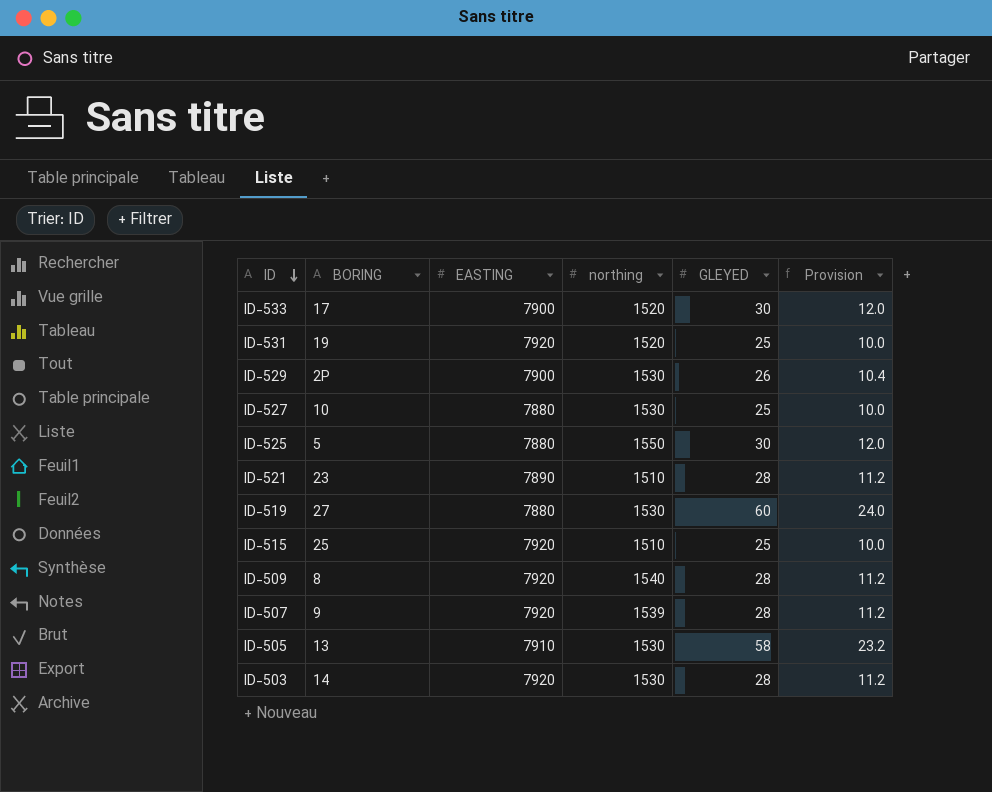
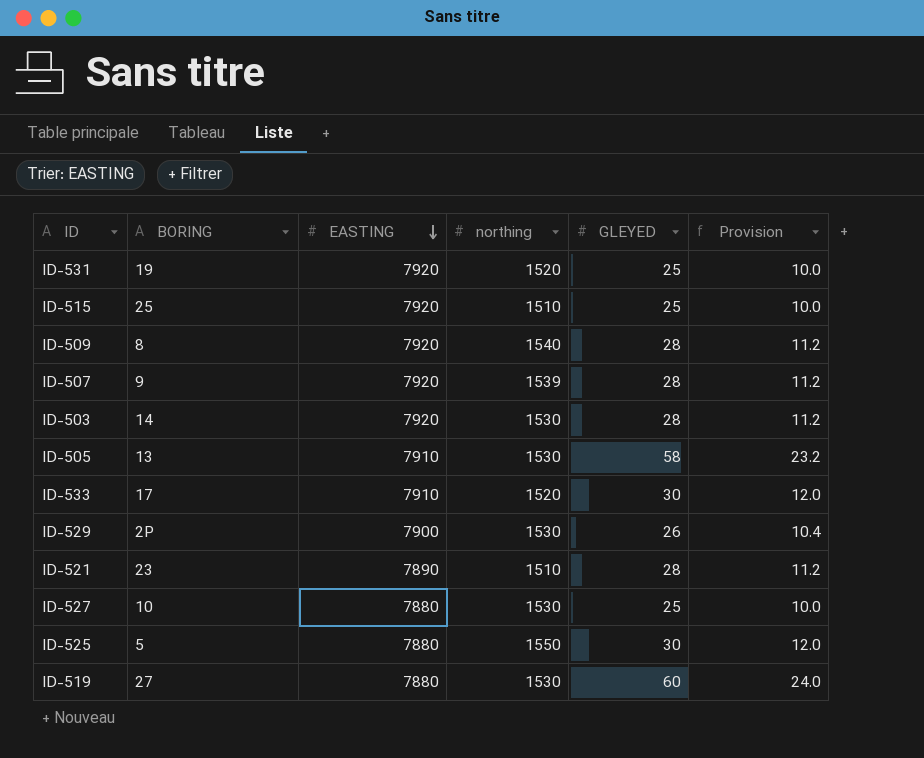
row order: ID descending -> EASTING descending
ID-533 | EASTING: 7900 -> 7910

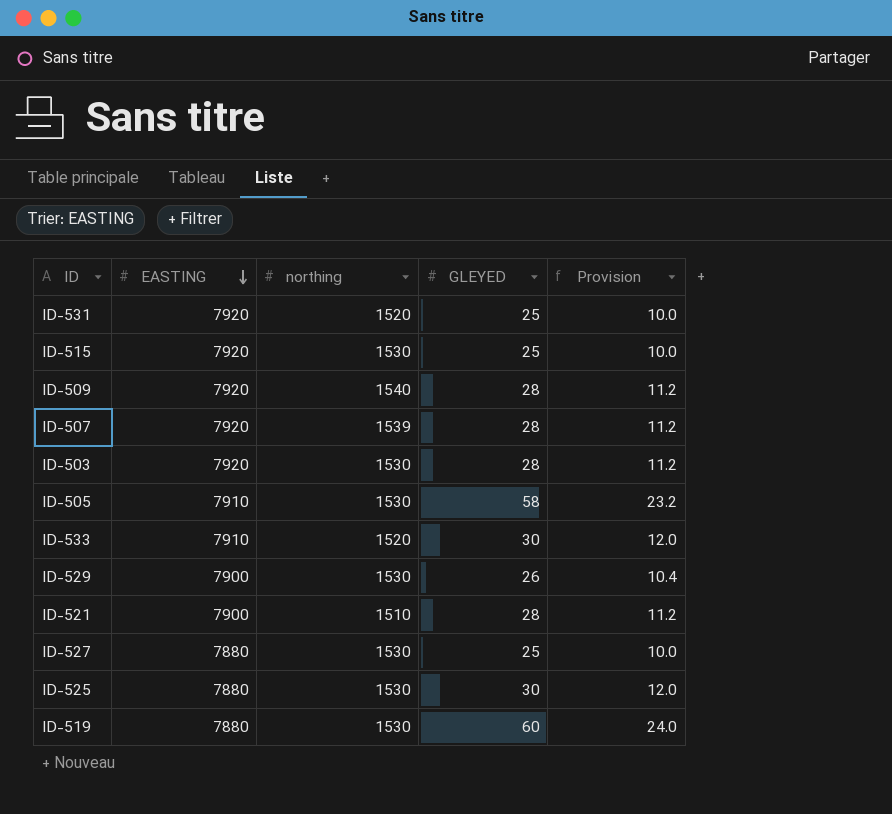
column BORING | position: 2 -> none
ID-515 | northing: 1510 -> 1530
ID-521 | EASTING: 7890 -> 7900
ID-525 | northing: 1550 -> 1530

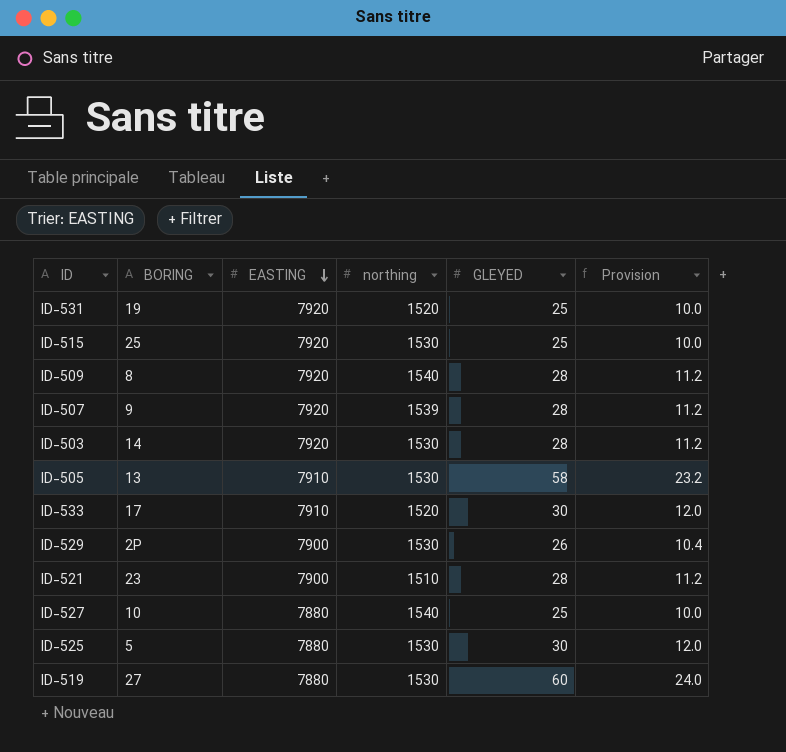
column BORING | position: none -> 2
ID-527 | northing: 1530 -> 1540

